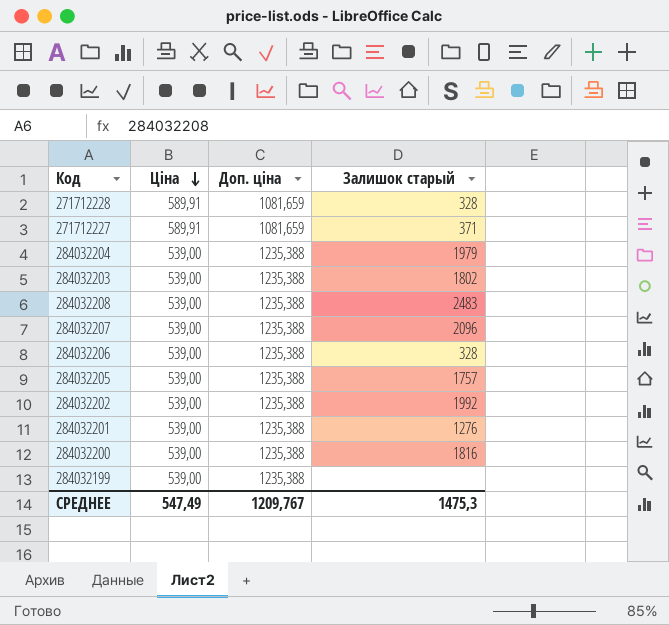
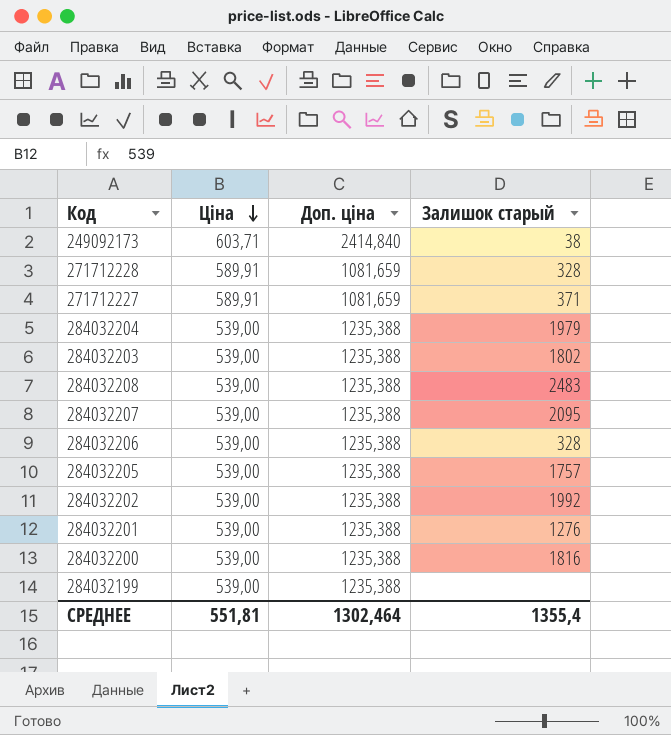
row 249092173: none -> 603,71 | 2414,840 | 38
284032207 | Залишок старый: 2096 -> 2095
СРЕДНЕЕ | Ціна: 547,49 -> 551,81
СРЕДНЕЕ | Доп. ціна: 1209,767 -> 1302,464
СРЕДНЕЕ | Залишок старый: 1475,3 -> 1355,4

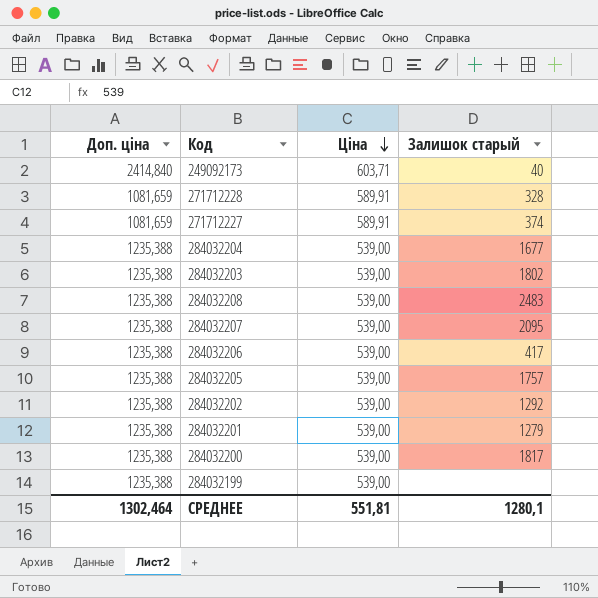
column Доп. ціна | position: 3 -> 1
249092173 | Залишок старый: 38 -> 40
271712227 | Залишок старый: 371 -> 374
284032204 | Залишок старый: 1979 -> 1677
284032206 | Залишок старый: 328 -> 417
284032202 | Залишок старый: 1992 -> 1292
284032201 | Залишок старый: 1276 -> 1279
284032200 | Залишок старый: 1816 -> 1817
СРЕДНЕЕ | Залишок старый: 1355,4 -> 1280,1

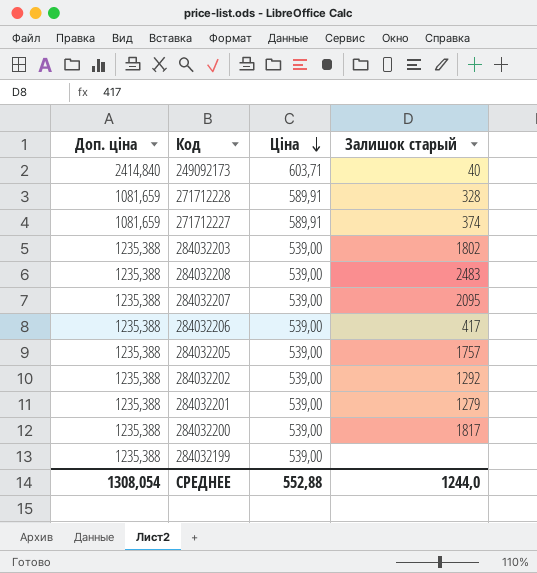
row 284032204: 1235,388 | 539,00 | 1677 -> none
СРЕДНЕЕ | Доп. ціна: 1302,464 -> 1308,054
СРЕДНЕЕ | Ціна: 551,81 -> 552,88
СРЕДНЕЕ | Залишок старый: 1280,1 -> 1244,0

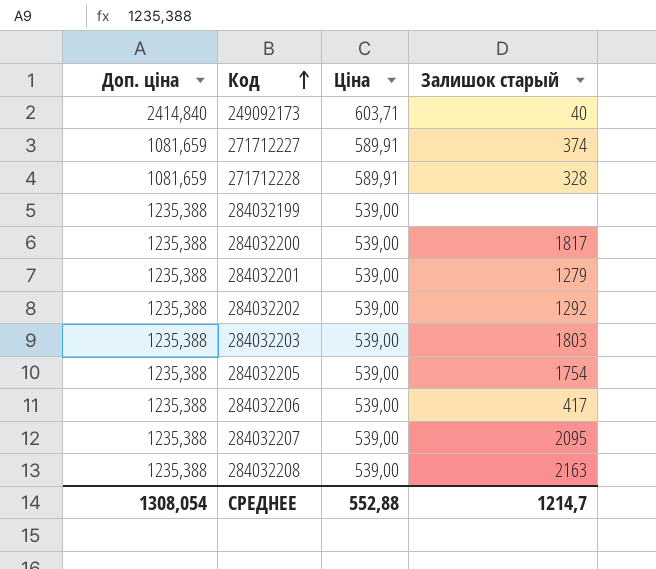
row order: Ціна descending -> Код ascending
284032203 | Залишок старый: 1802 -> 1803
284032205 | Залишок старый: 1757 -> 1754
284032208 | Залишок старый: 2483 -> 2163
СРЕДНЕЕ | Залишок старый: 1244,0 -> 1214,7

